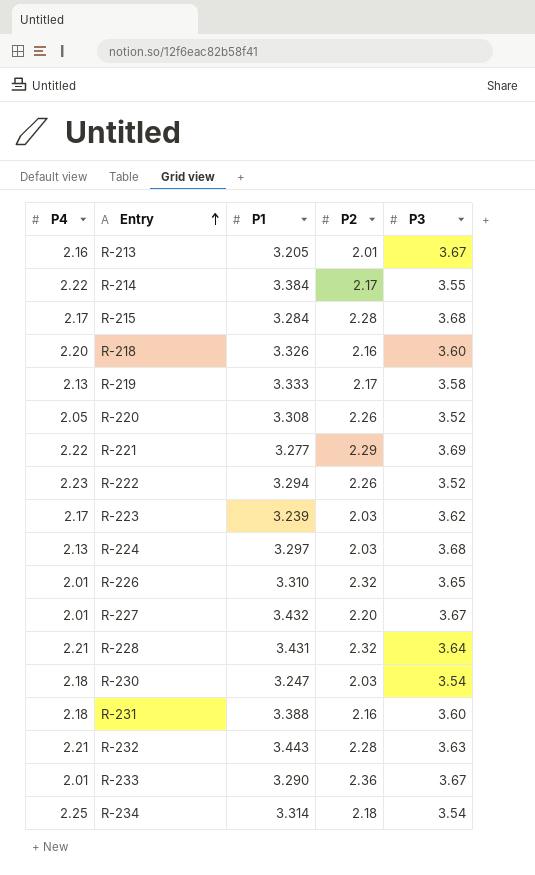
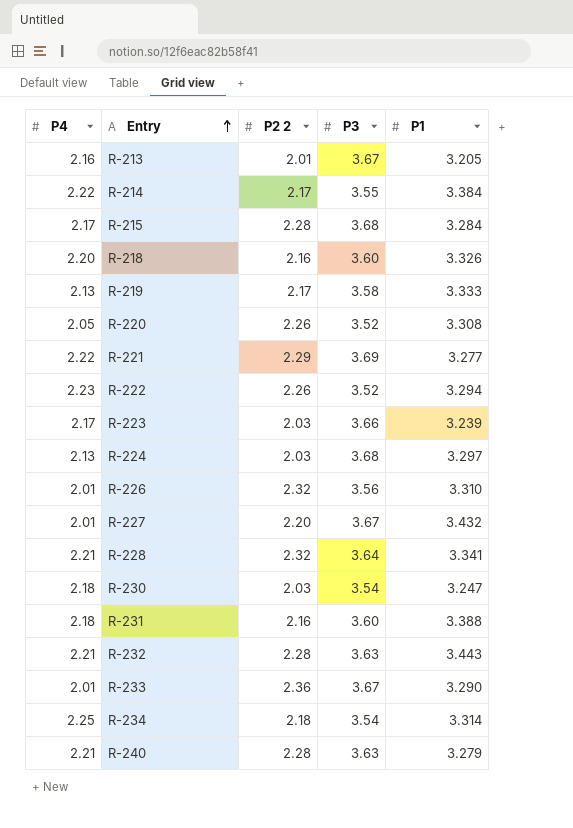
column name: P2 -> P2 2
column P1 | position: 3 -> 5
R-223 | P3: 3.62 -> 3.66
R-226 | P3: 3.65 -> 3.56
R-228 | P1: 3.431 -> 3.341
row R-240: none -> 2.21 | 2.28 | 3.63 | 3.279

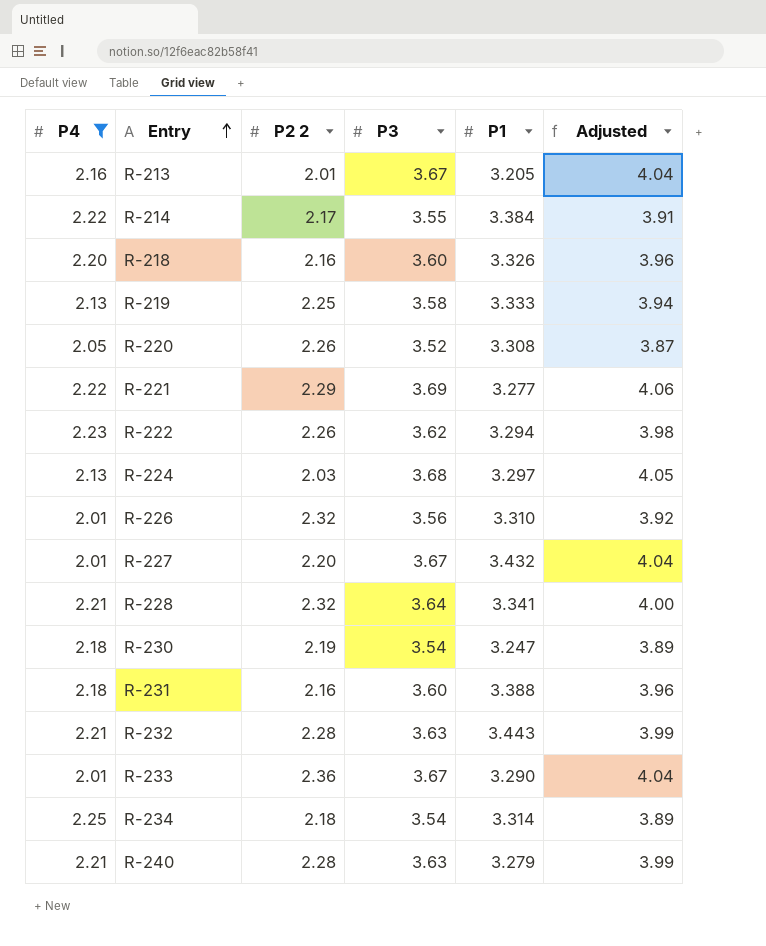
filter: none -> P4 != 2.17
column Adjusted | formula: none -> [P3] * 1.1
R-219 | P2 2: 2.17 -> 2.25
R-222 | P3: 3.52 -> 3.62
R-230 | P2 2: 2.03 -> 2.19

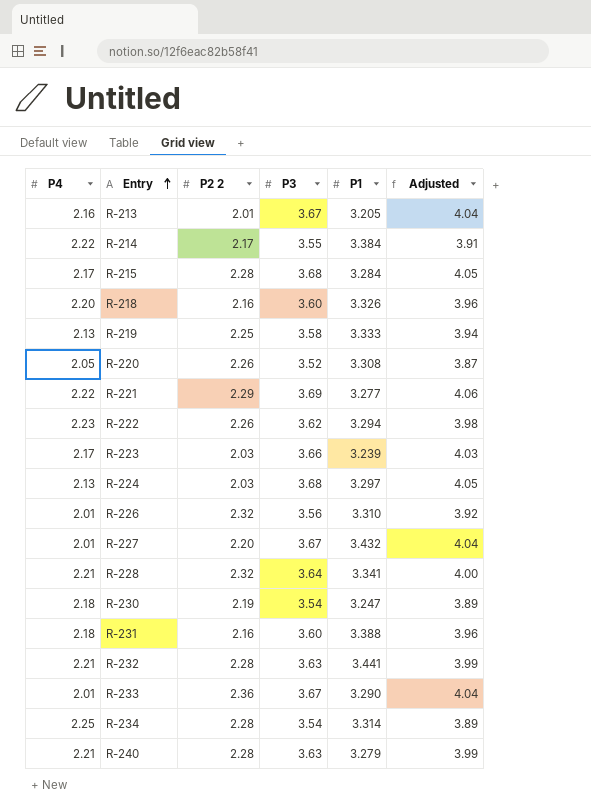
filter: P4 != 2.17 -> none
R-232 | P1: 3.443 -> 3.441
R-234 | P2 2: 2.18 -> 2.28

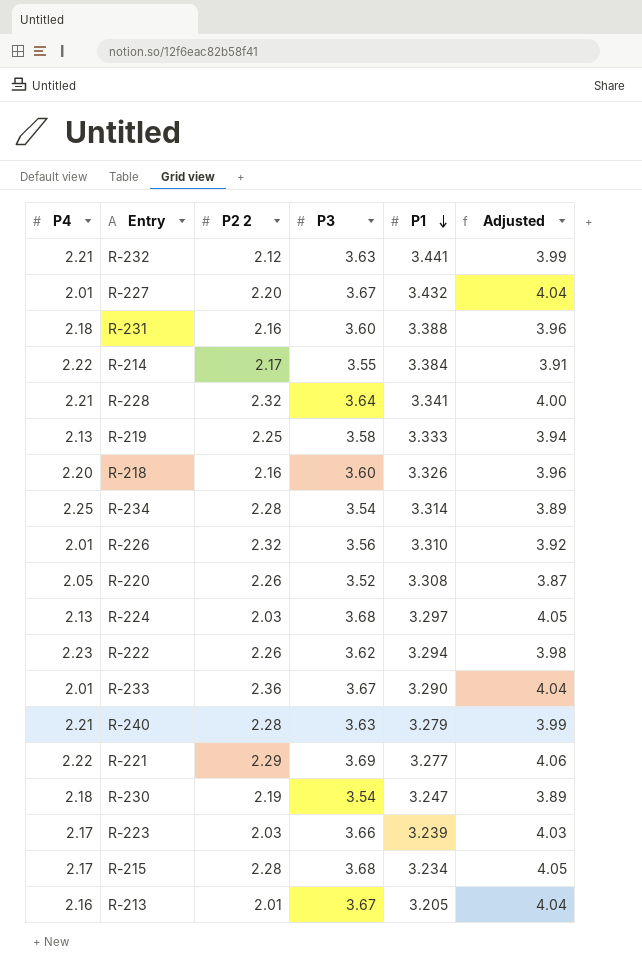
row order: Entry ascending -> P1 descending
R-232 | P2 2: 2.28 -> 2.12
R-215 | P1: 3.284 -> 3.234

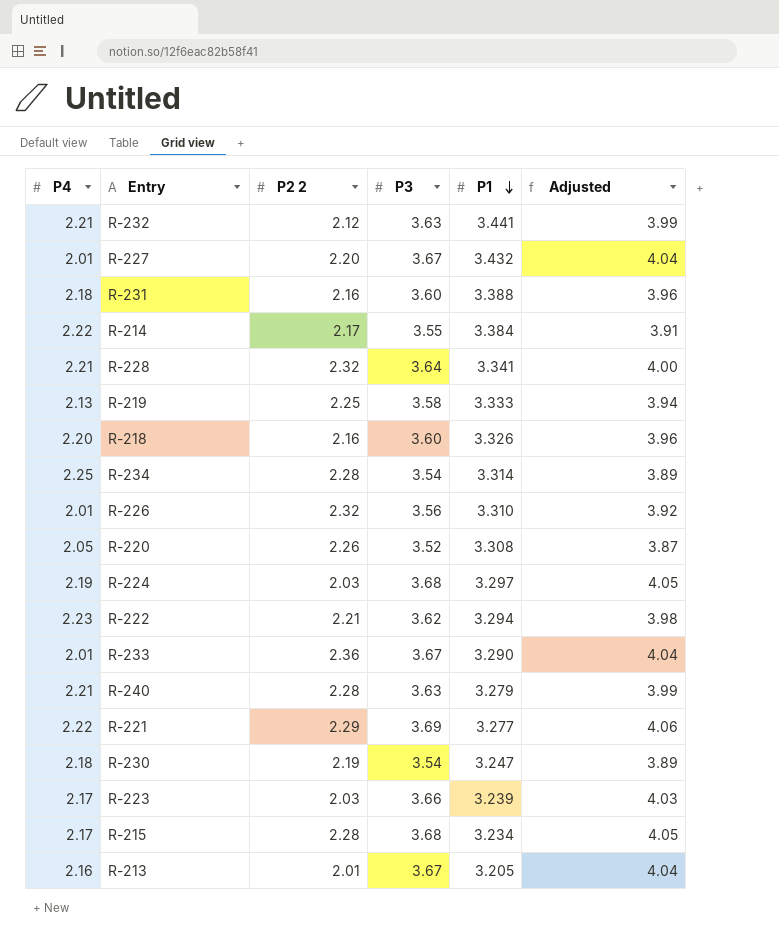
R-224 | P4: 2.13 -> 2.19
R-222 | P2 2: 2.26 -> 2.21

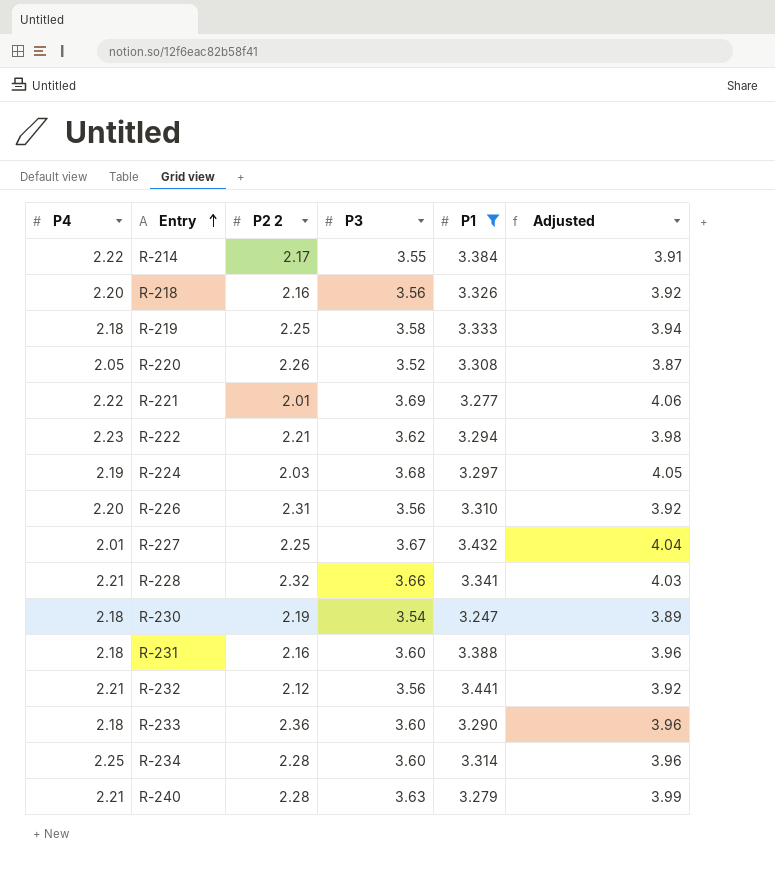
filter: none -> P1 >= 3.247
row order: P1 descending -> Entry ascending
R-218 | P3: 3.60 -> 3.56
R-218 | Adjusted: 3.96 -> 3.92
R-219 | P4: 2.13 -> 2.18
R-221 | P2 2: 2.29 -> 2.01
R-226 | P4: 2.01 -> 2.20
R-226 | P2 2: 2.32 -> 2.31
R-227 | P2 2: 2.20 -> 2.25
R-228 | P3: 3.64 -> 3.66
R-228 | Adjusted: 4.00 -> 4.03
R-232 | P3: 3.63 -> 3.56
R-232 | Adjusted: 3.99 -> 3.92
R-233 | P4: 2.01 -> 2.18
R-233 | P3: 3.67 -> 3.60
R-233 | Adjusted: 4.04 -> 3.96
R-234 | P3: 3.54 -> 3.60
R-234 | Adjusted: 3.89 -> 3.96

